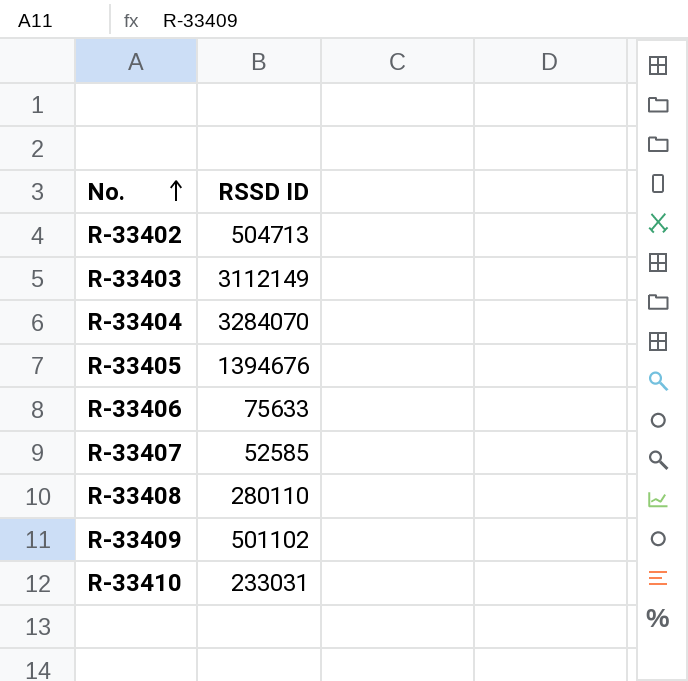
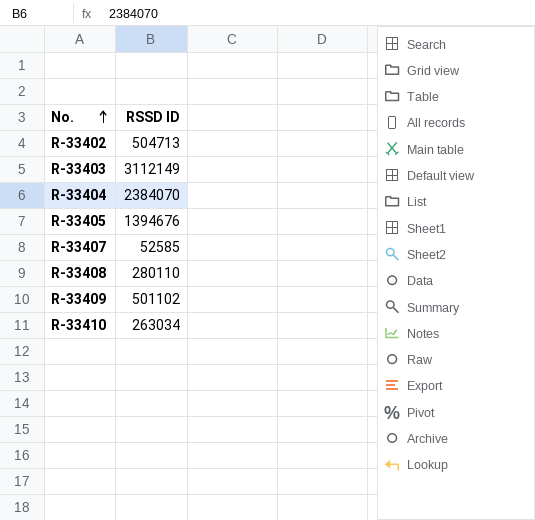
row R-33406: 75633 -> none
R-33404 | RSSD ID: 3284070 -> 2384070
R-33410 | RSSD ID: 233031 -> 263034

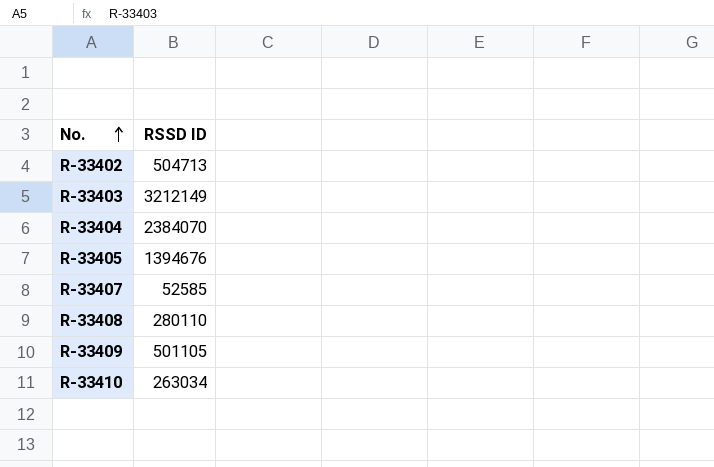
R-33403 | RSSD ID: 3112149 -> 3212149
R-33409 | RSSD ID: 501102 -> 501105

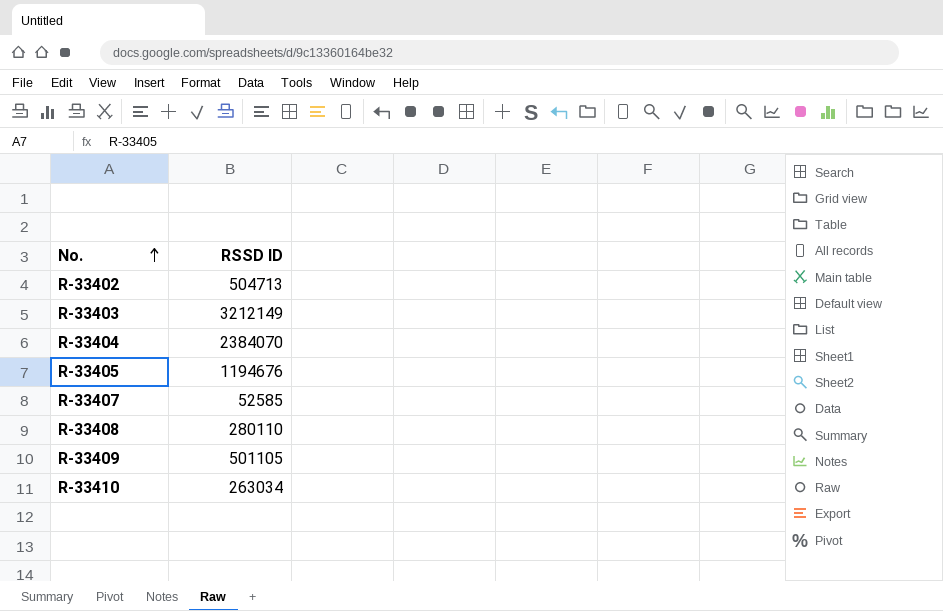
R-33405 | RSSD ID: 1394676 -> 1194676

